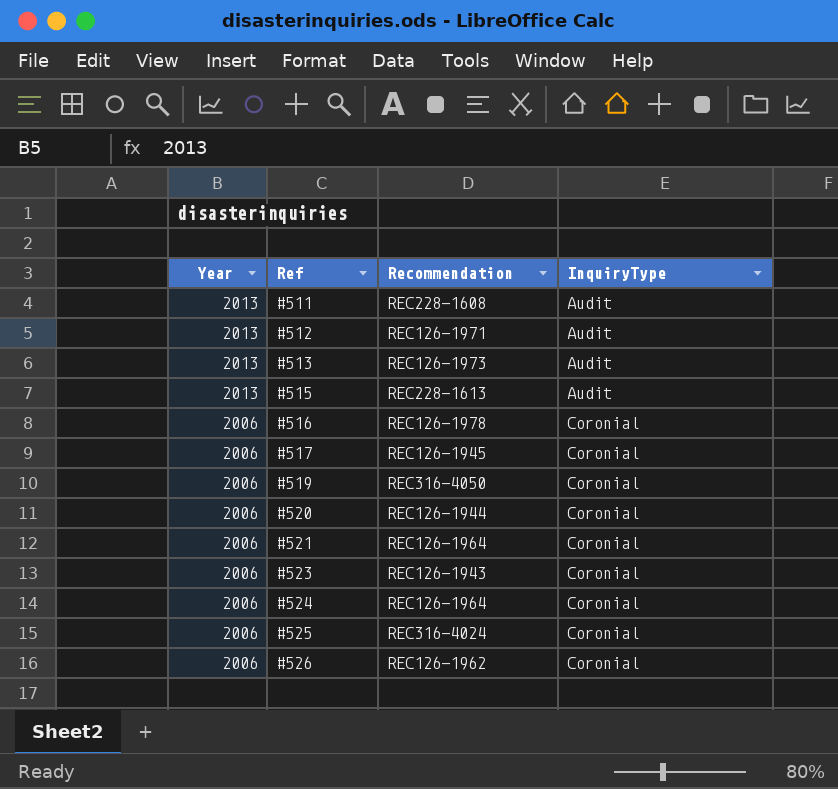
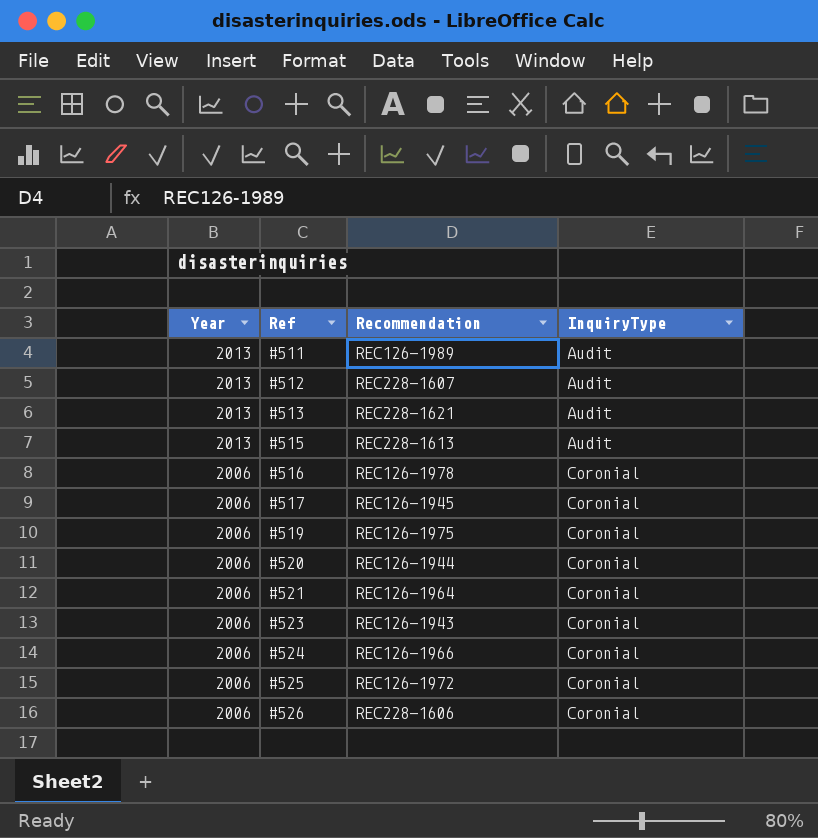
#511 | Recommendation: REC228-1608 -> REC126-1989
#512 | Recommendation: REC126-1971 -> REC228-1607
#513 | Recommendation: REC126-1973 -> REC228-1621
#519 | Recommendation: REC316-4050 -> REC126-1975
#524 | Recommendation: REC126-1964 -> REC126-1966
#525 | Recommendation: REC316-4024 -> REC126-1972
#526 | Recommendation: REC126-1962 -> REC228-1606

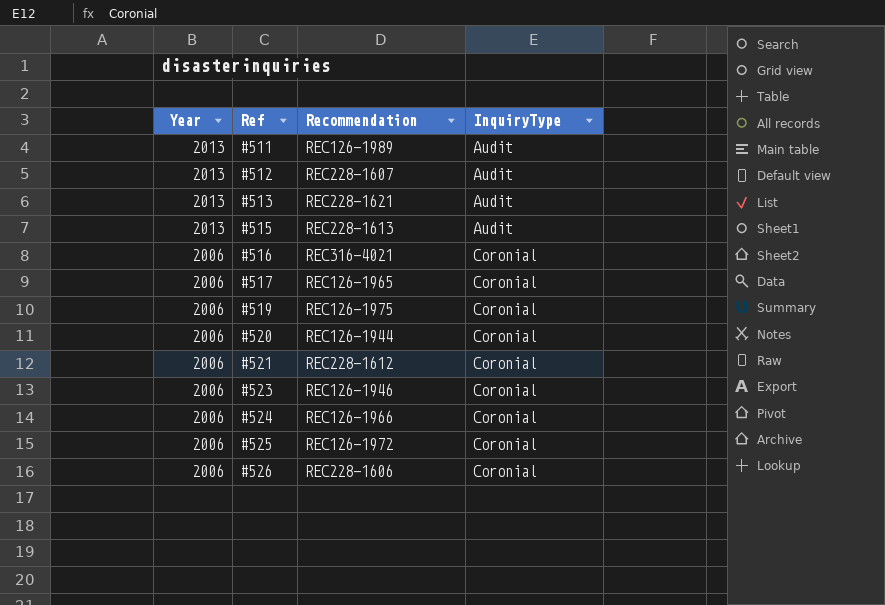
#516 | Recommendation: REC126-1978 -> REC316-4021
#517 | Recommendation: REC126-1945 -> REC126-1965
#521 | Recommendation: REC126-1964 -> REC228-1612
#523 | Recommendation: REC126-1943 -> REC126-1946

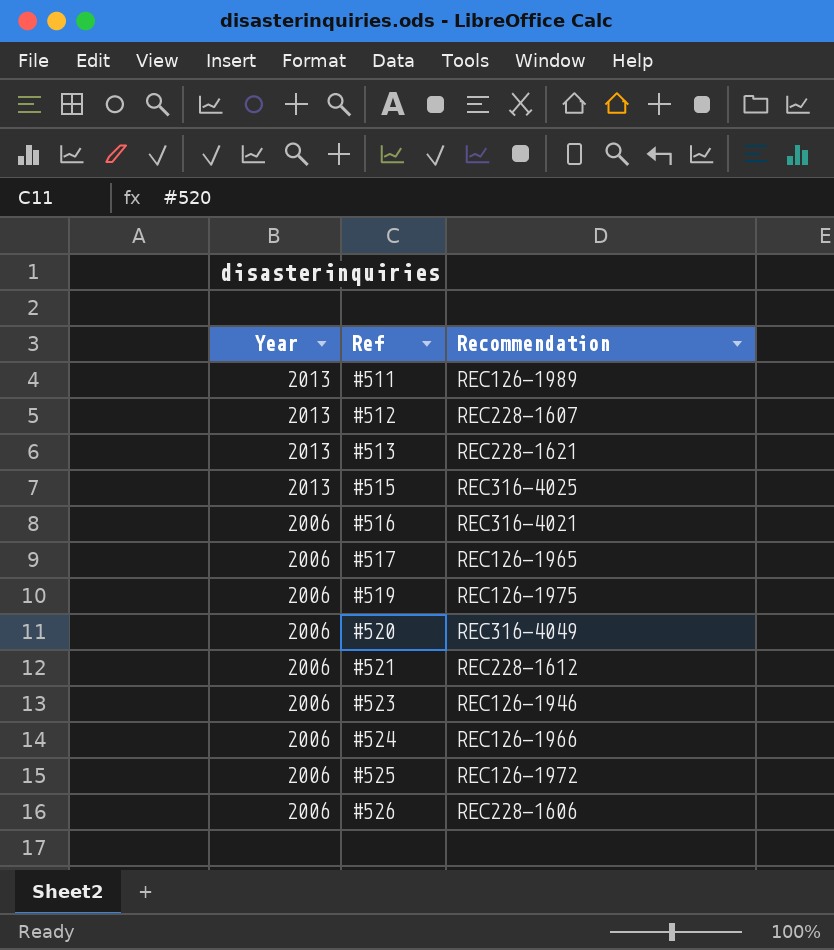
column InquiryType | position: 4 -> none
#515 | Recommendation: REC228-1613 -> REC316-4025
#520 | Recommendation: REC126-1944 -> REC316-4049

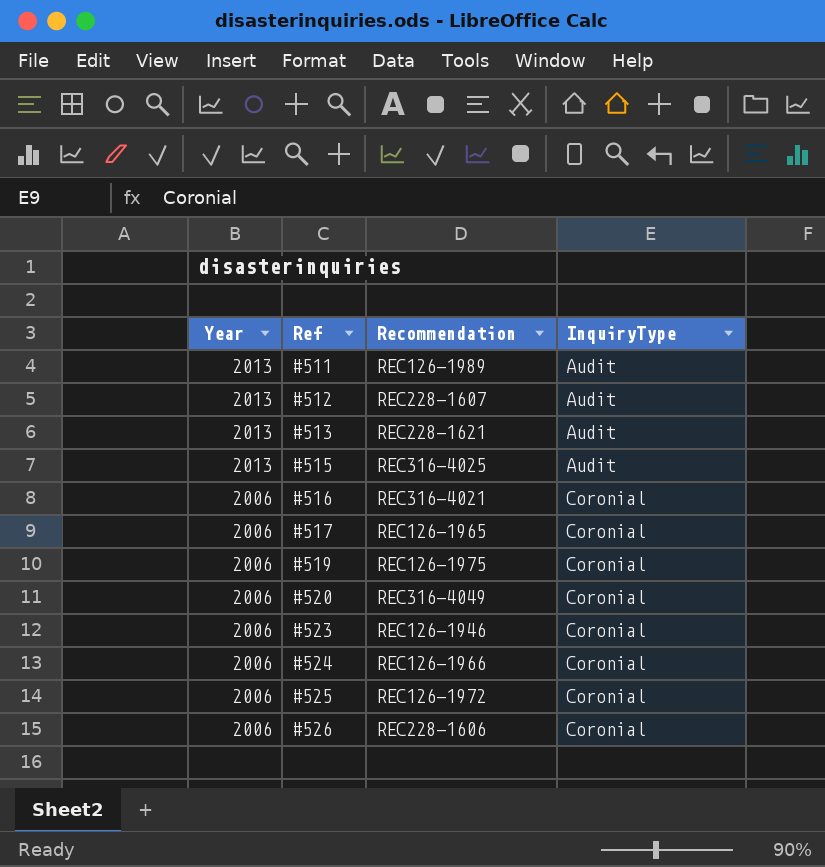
column InquiryType | position: none -> 4
row #521: 2006 | REC228-1612 -> none

